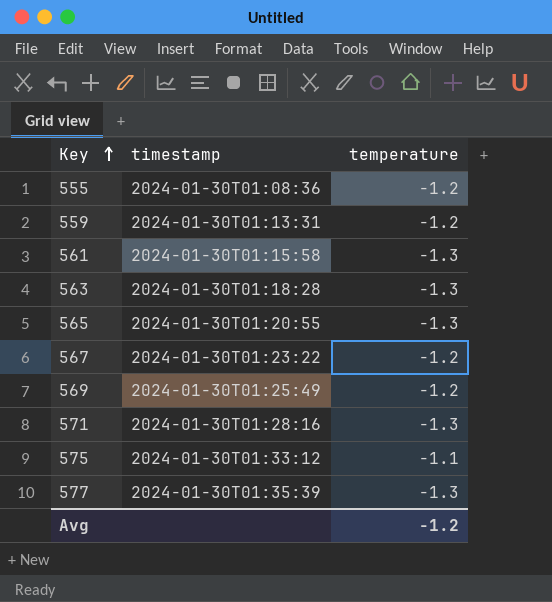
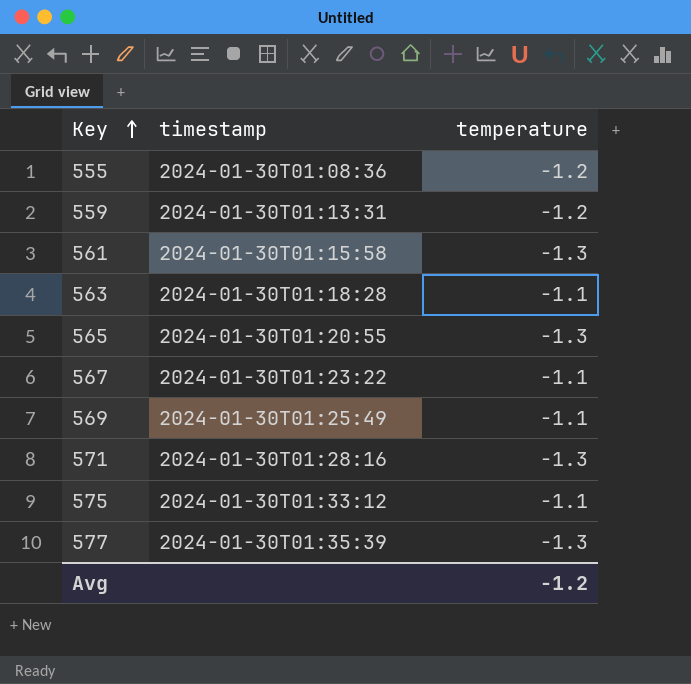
563 | temperature: -1.3 -> -1.1
567 | temperature: -1.2 -> -1.1
569 | temperature: -1.2 -> -1.1

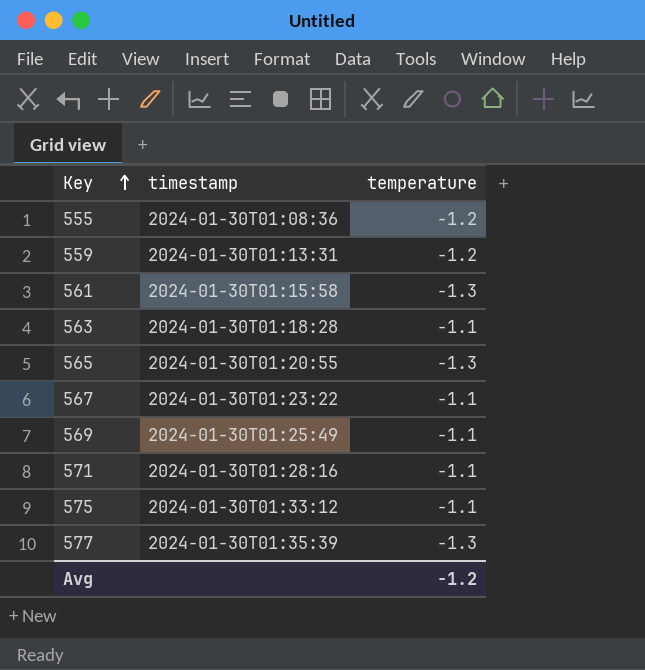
571 | temperature: -1.3 -> -1.1

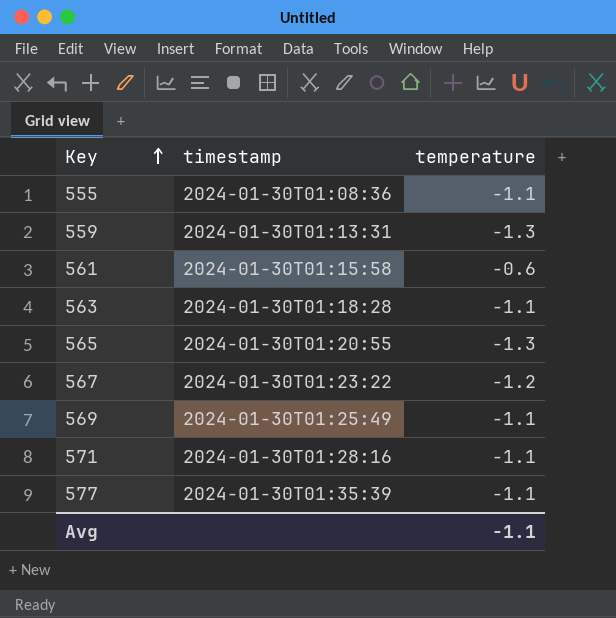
row 575: 2024-01-30T01:33:12 | -1.1 -> none
555 | temperature: -1.2 -> -1.1
559 | temperature: -1.2 -> -1.3
561 | temperature: -1.3 -> -0.6
567 | temperature: -1.1 -> -1.2
577 | temperature: -1.3 -> -1.1
Avg | temperature: -1.2 -> -1.1

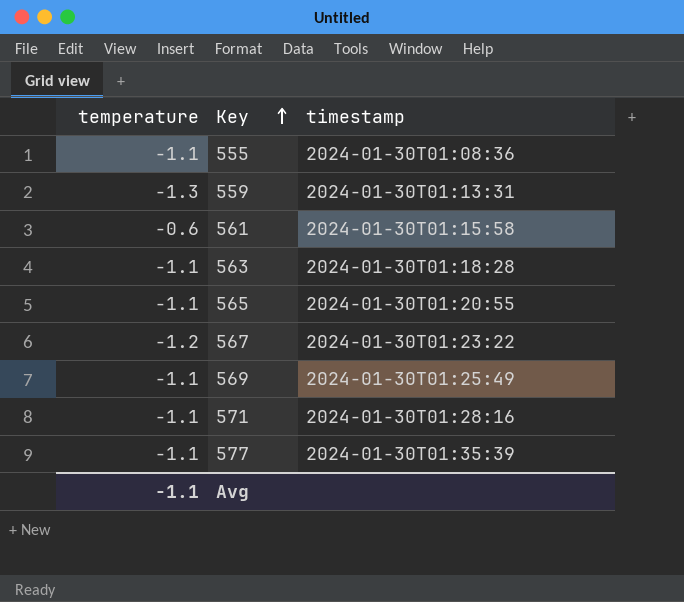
column temperature | position: 3 -> 1
565 | temperature: -1.3 -> -1.1

